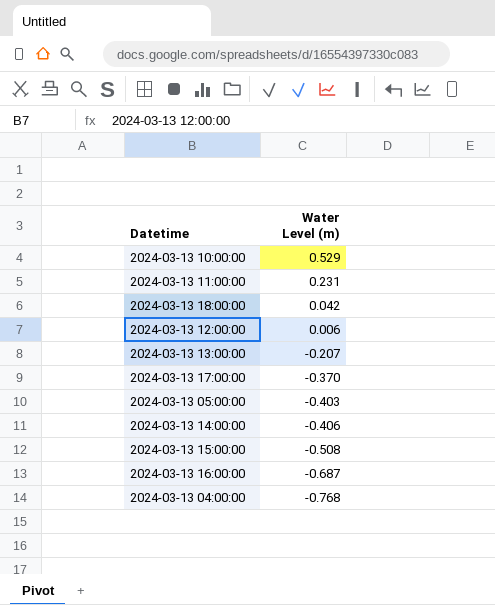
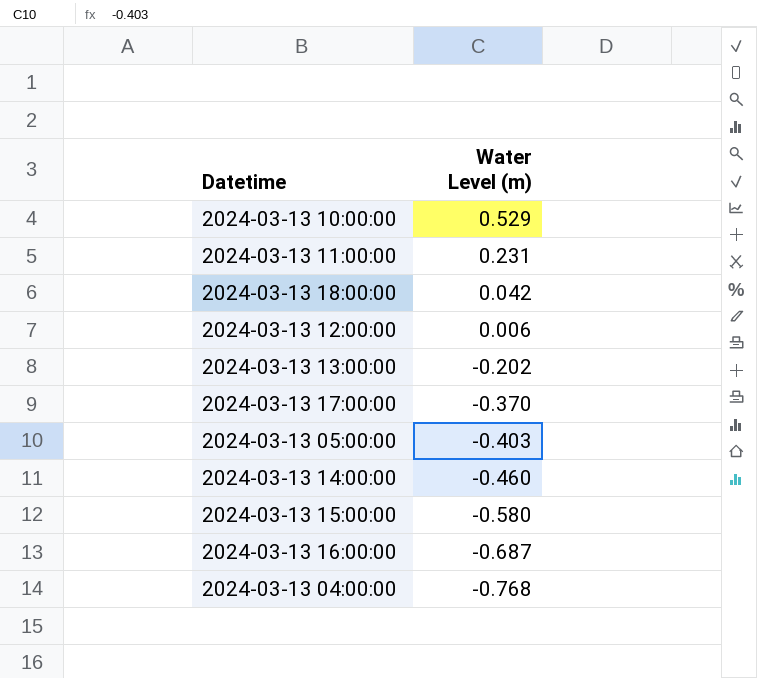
2024-03-13 13:00:00 | Water Level (m): -0.207 -> -0.202
2024-03-13 14:00:00 | Water Level (m): -0.406 -> -0.460
2024-03-13 15:00:00 | Water Level (m): -0.508 -> -0.580

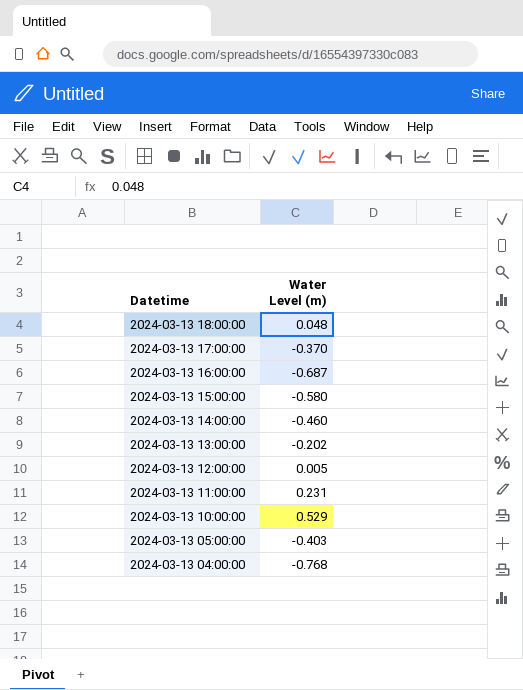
row order: Water Level (m) descending -> Datetime descending
2024-03-13 18:00:00 | Water Level (m): 0.042 -> 0.048
2024-03-13 12:00:00 | Water Level (m): 0.006 -> 0.005

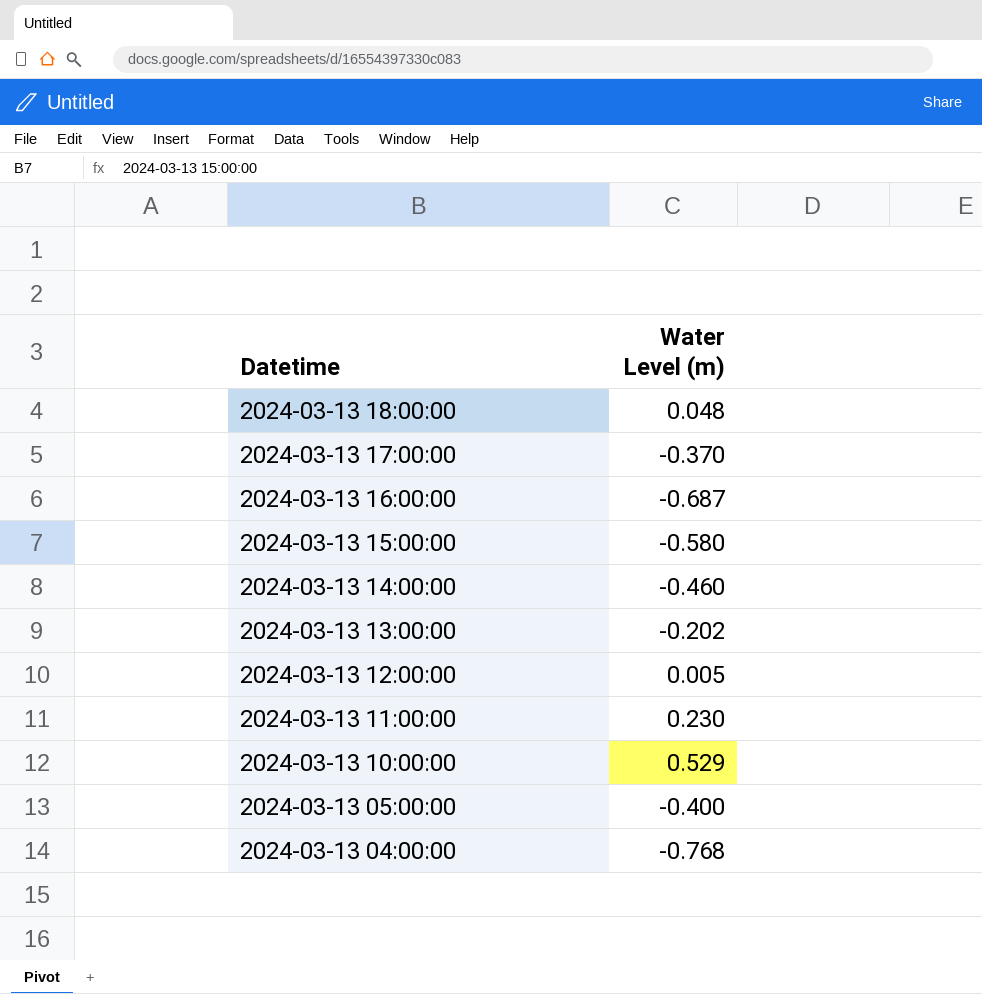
2024-03-13 11:00:00 | Water Level (m): 0.231 -> 0.230
2024-03-13 05:00:00 | Water Level (m): -0.403 -> -0.400

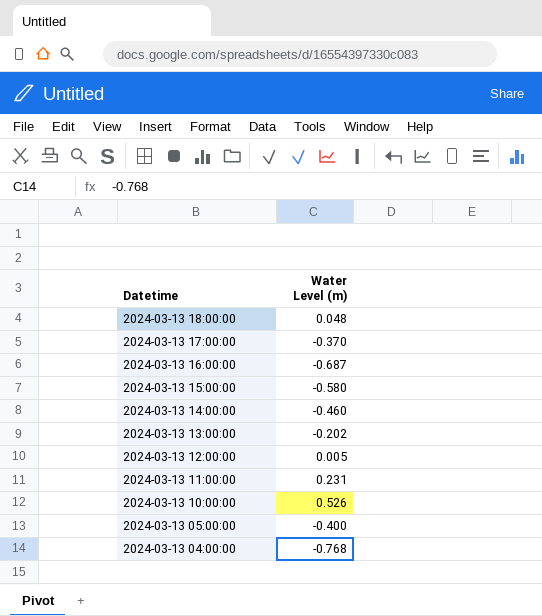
2024-03-13 11:00:00 | Water Level (m): 0.230 -> 0.231
2024-03-13 10:00:00 | Water Level (m): 0.529 -> 0.526

